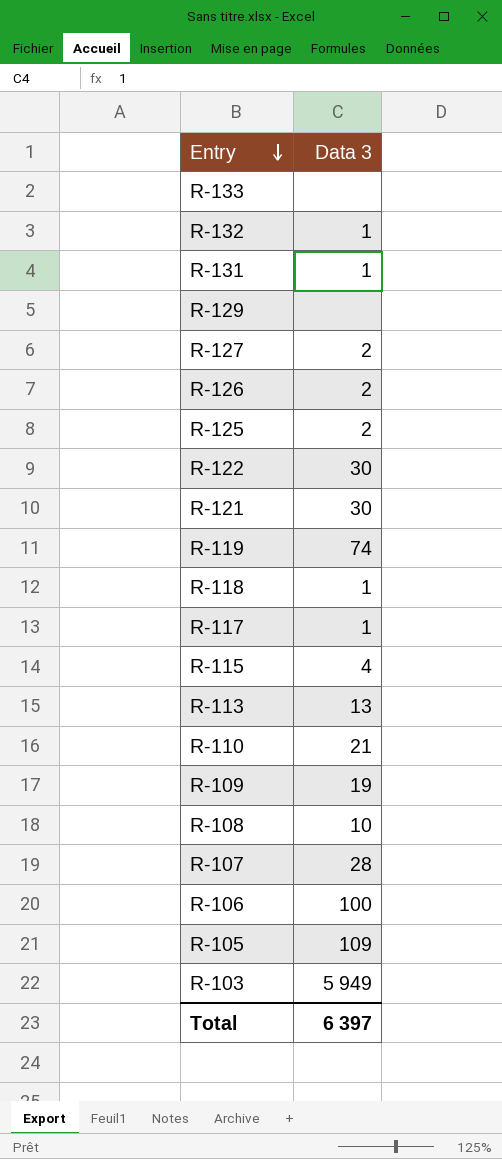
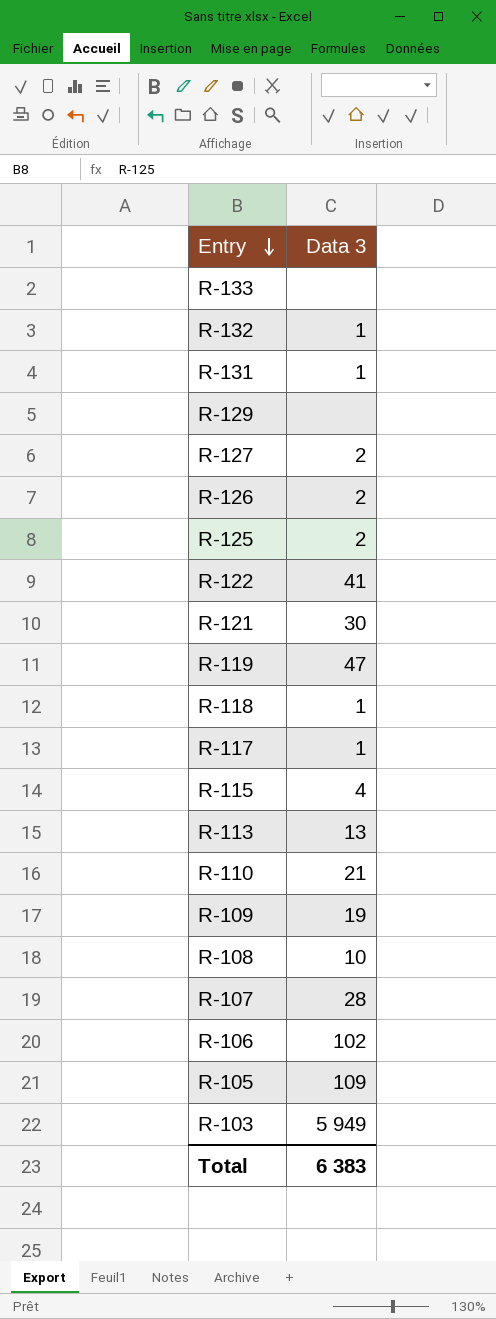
R-122 | Data 3: 30 -> 41
R-119 | Data 3: 74 -> 47
R-106 | Data 3: 100 -> 102
Total | Data 3: 6 397 -> 6 383

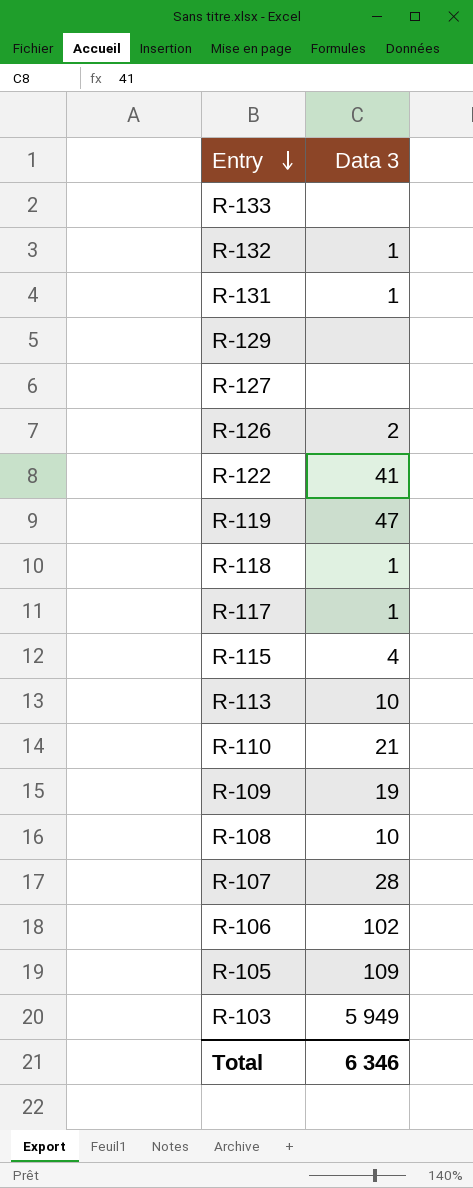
row R-125: 2 -> none
row R-121: 30 -> none
R-127 | Data 3: 2 -> none
R-113 | Data 3: 13 -> 10
Total | Data 3: 6 383 -> 6 346

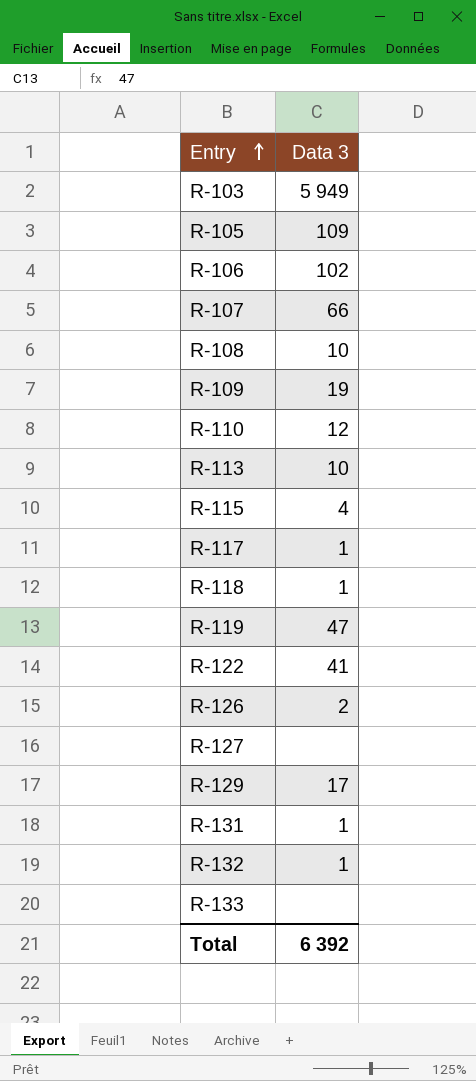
row order: Entry descending -> Entry ascending
R-107 | Data 3: 28 -> 66
R-110 | Data 3: 21 -> 12
R-129 | Data 3: none -> 17
Total | Data 3: 6 346 -> 6 392

